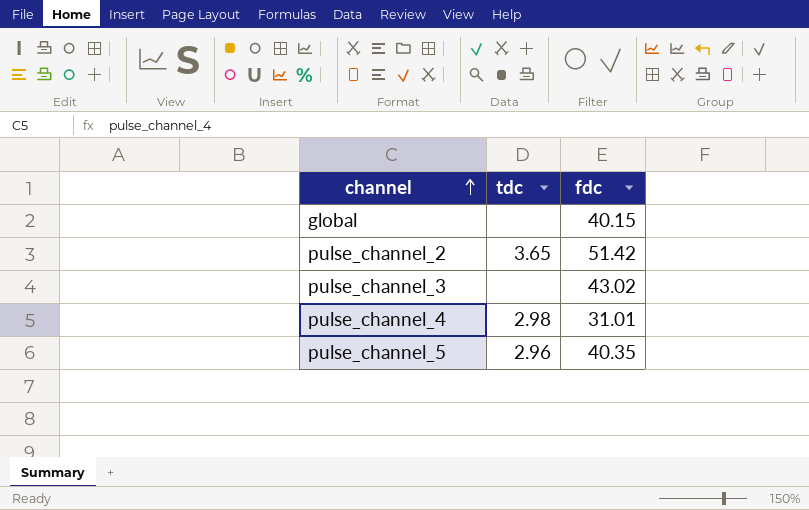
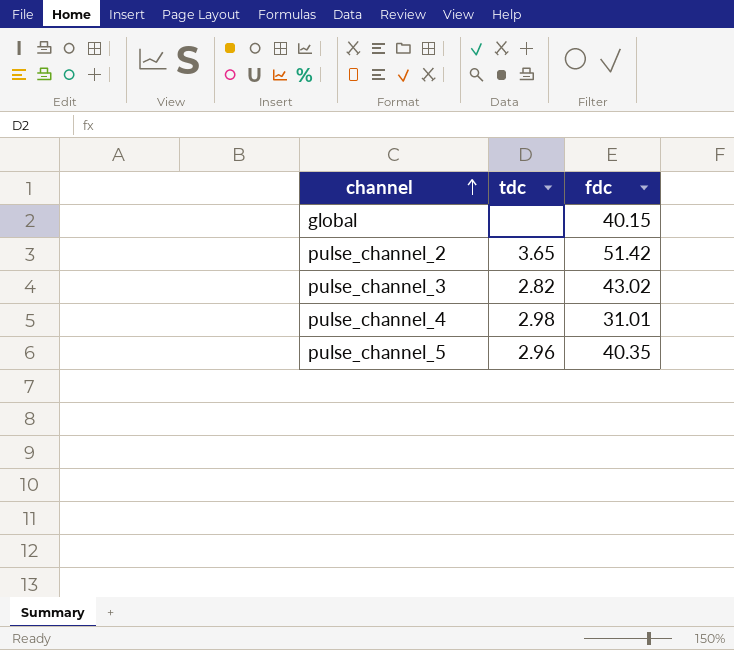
pulse_channel_3 | tdc: none -> 2.82

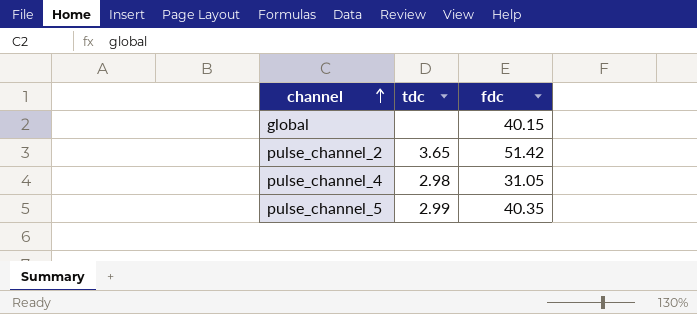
row pulse_channel_3: 2.82 | 43.02 -> none
pulse_channel_4 | fdc: 31.01 -> 31.05
pulse_channel_5 | tdc: 2.96 -> 2.99

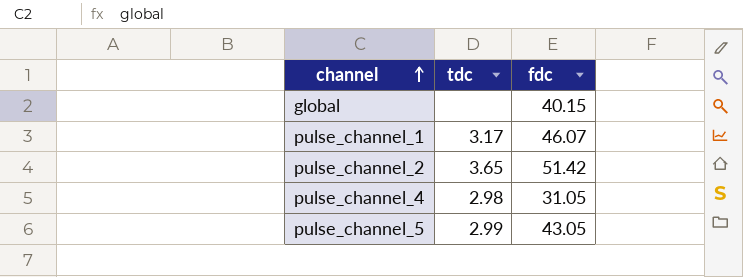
row pulse_channel_1: none -> 3.17 | 46.07
pulse_channel_5 | fdc: 40.35 -> 43.05

